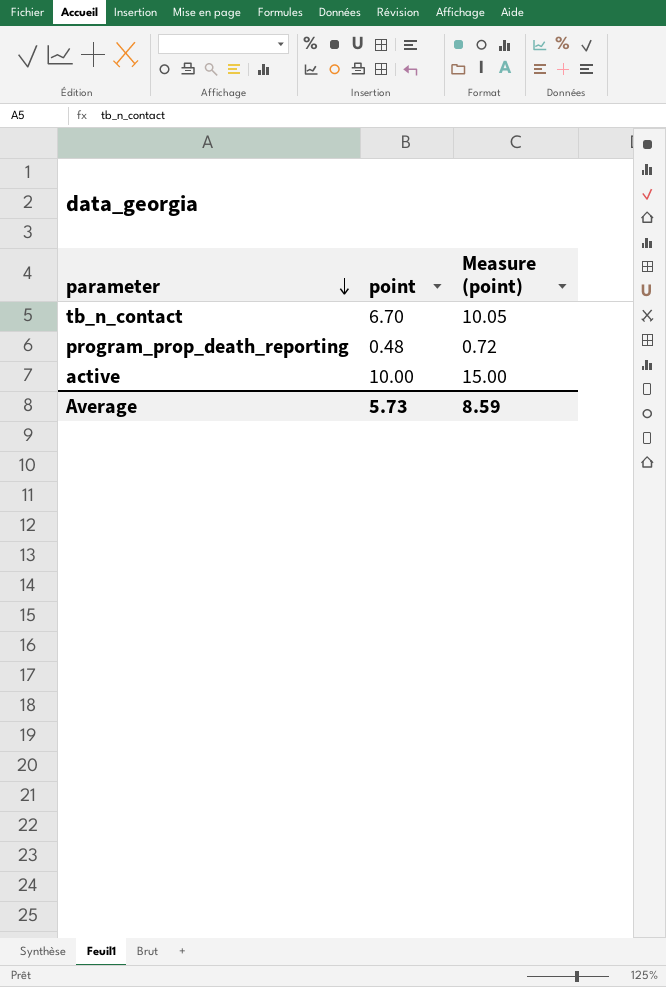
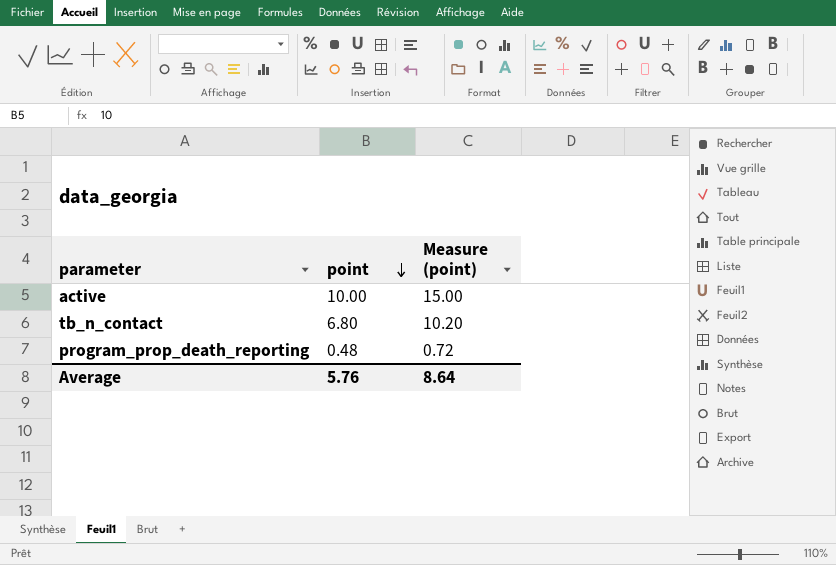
row order: parameter descending -> point descending
tb_n_contact | point: 6.70 -> 6.80
tb_n_contact | Measure (point): 10.05 -> 10.20
Average | point: 5.73 -> 5.76
Average | Measure (point): 8.59 -> 8.64

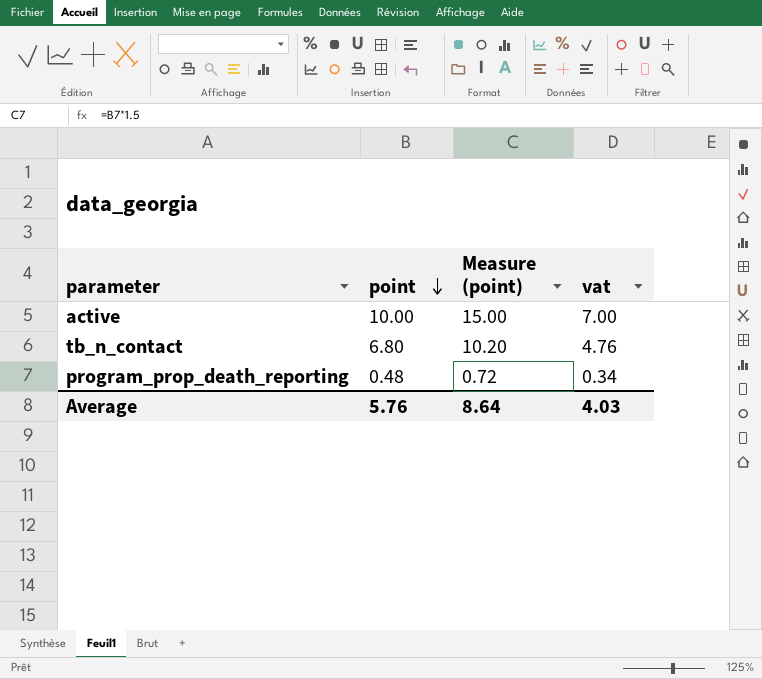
column vat | formula: none -> [point] * 0.7

